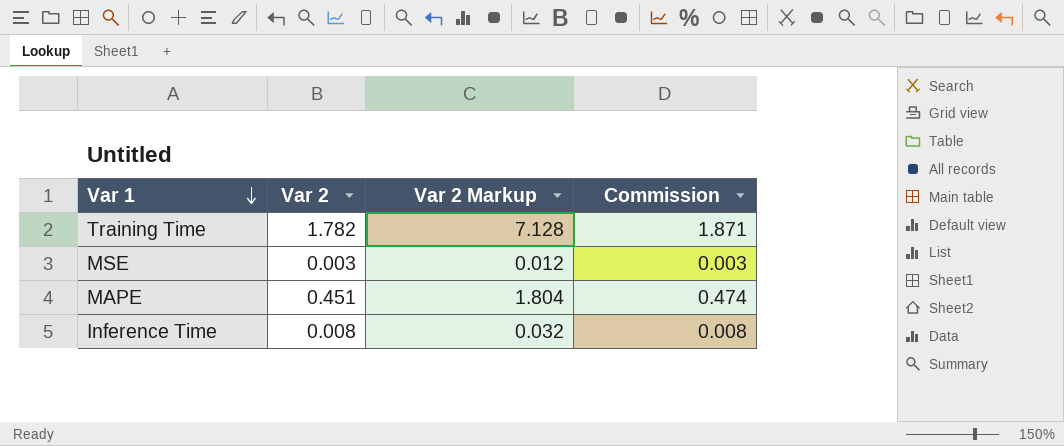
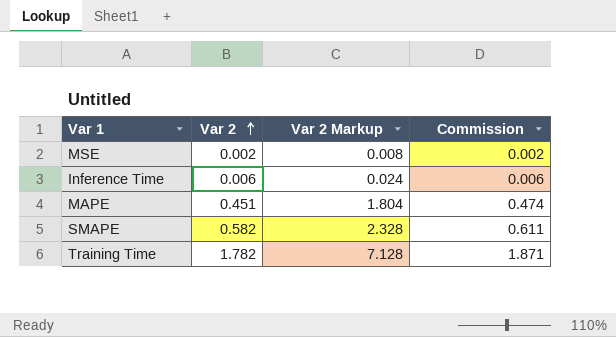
row order: Var 1 descending -> Var 2 ascending
MSE | Var 2: 0.003 -> 0.002
MSE | Var 2 Markup: 0.012 -> 0.008
MSE | Commission: 0.003 -> 0.002
Inference Time | Var 2: 0.008 -> 0.006
Inference Time | Var 2 Markup: 0.032 -> 0.024
Inference Time | Commission: 0.008 -> 0.006
row SMAPE: none -> 0.582 | 2.328 | 0.611

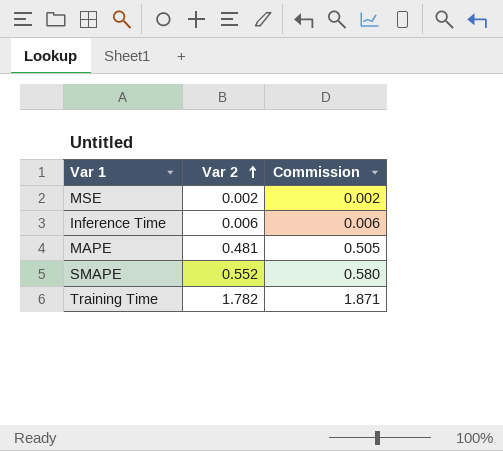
column Var 2 Markup | formula: [Var 2] * 4 -> none
MAPE | Var 2: 0.451 -> 0.481
MAPE | Commission: 0.474 -> 0.505
SMAPE | Var 2: 0.582 -> 0.552
SMAPE | Commission: 0.611 -> 0.580

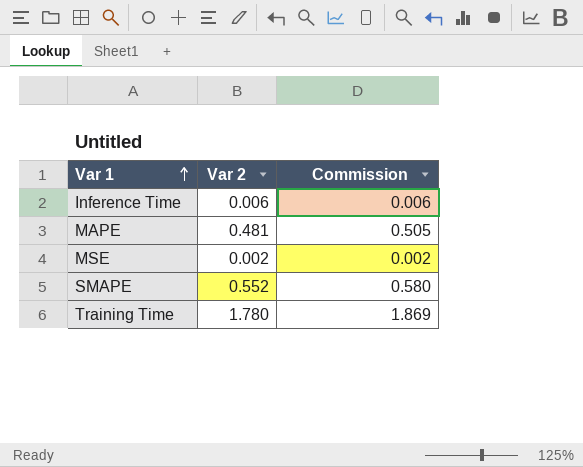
row order: Var 2 ascending -> Var 1 ascending
Training Time | Var 2: 1.782 -> 1.780
Training Time | Commission: 1.871 -> 1.869

